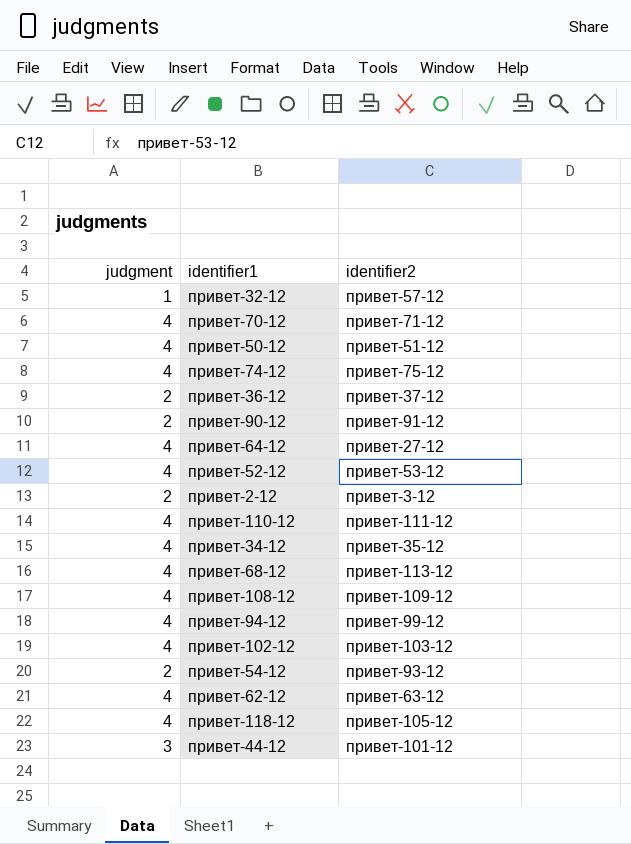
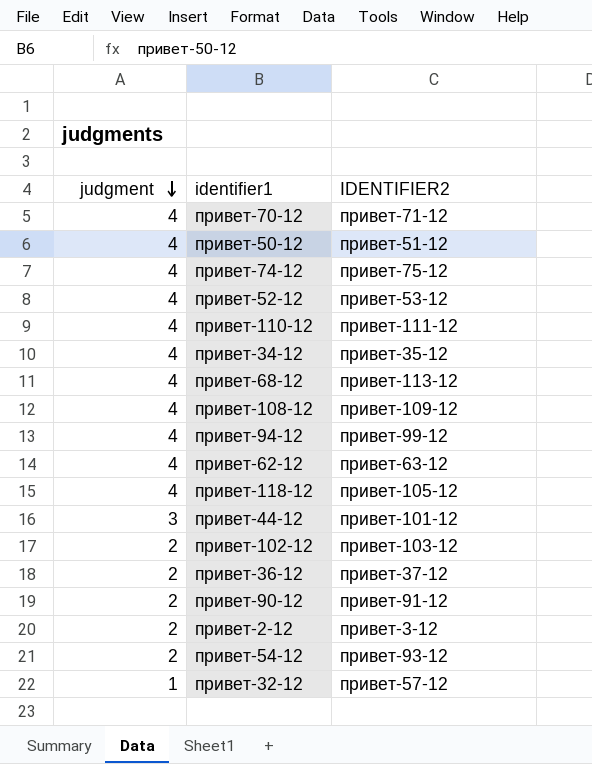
row order: none -> judgment descending
column name: identifier2 -> IDENTIFIER2
row привет-64-12: 4 | привет-27-12 -> none
привет-102-12 | judgment: 4 -> 2

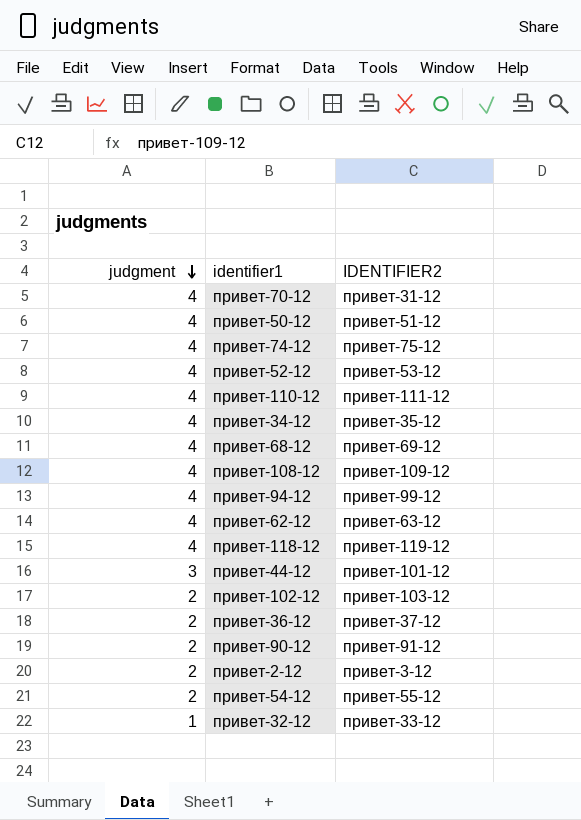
привет-70-12 | IDENTIFIER2: привет-71-12 -> привет-31-12
привет-68-12 | IDENTIFIER2: привет-113-12 -> привет-69-12
привет-118-12 | IDENTIFIER2: привет-105-12 -> привет-119-12
привет-54-12 | IDENTIFIER2: привет-93-12 -> привет-55-12
привет-32-12 | IDENTIFIER2: привет-57-12 -> привет-33-12

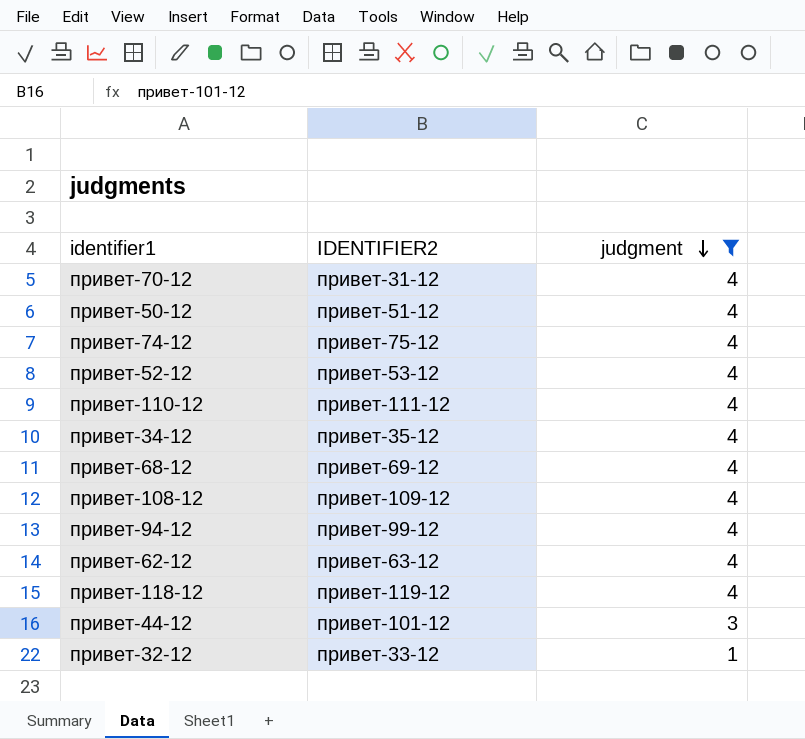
filter: none -> judgment != 2
column judgment | position: 1 -> 3

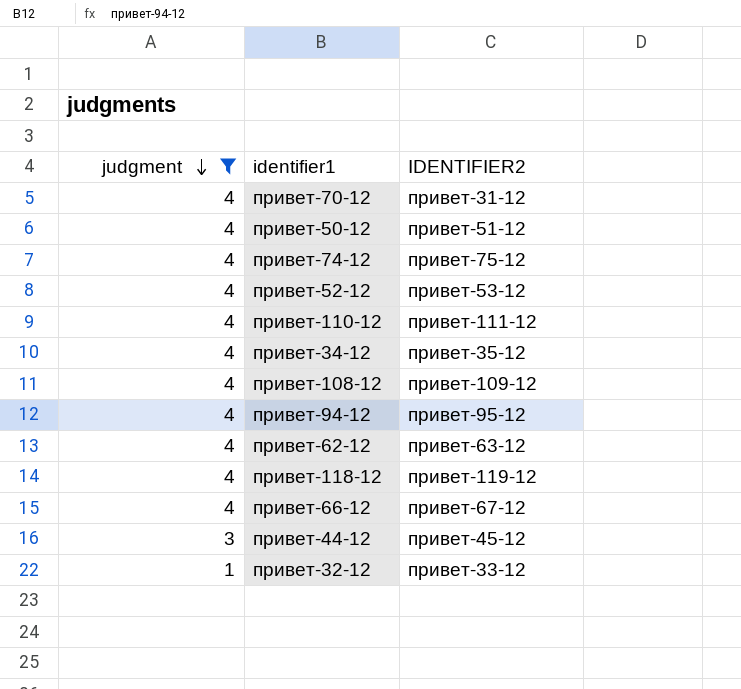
column judgment | position: 3 -> 1
row привет-68-12: привет-69-12 | 4 -> none
привет-94-12 | IDENTIFIER2: привет-99-12 -> привет-95-12
row привет-66-12: none -> 4 | привет-67-12
привет-44-12 | IDENTIFIER2: привет-101-12 -> привет-45-12

